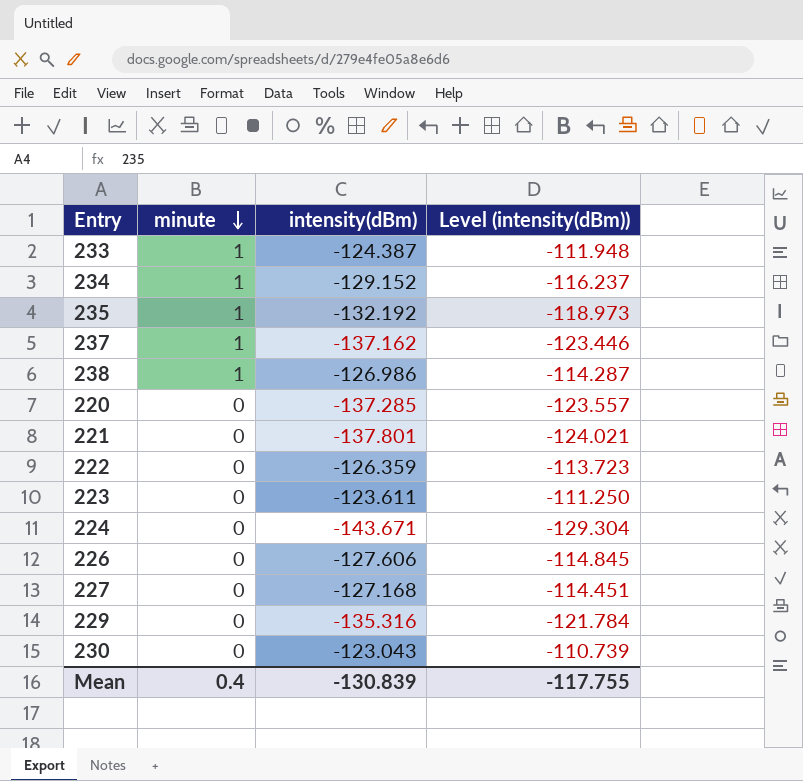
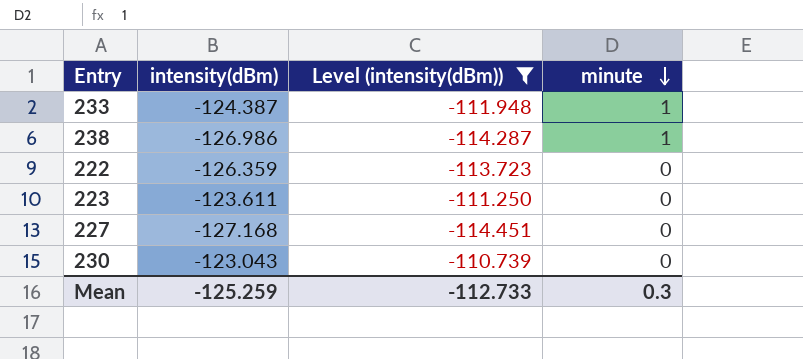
filter: none -> Level (intensity(dBm)) >= -114.451
column minute | position: 2 -> 4
Mean | intensity(dBm): -130.839 -> -125.259
Mean | Level (intensity(dBm)): -117.755 -> -112.733
Mean | minute: 0.4 -> 0.3

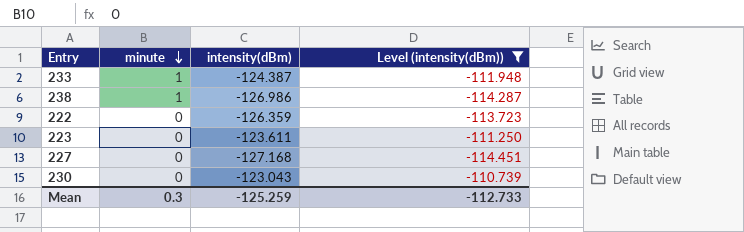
column minute | position: 4 -> 2

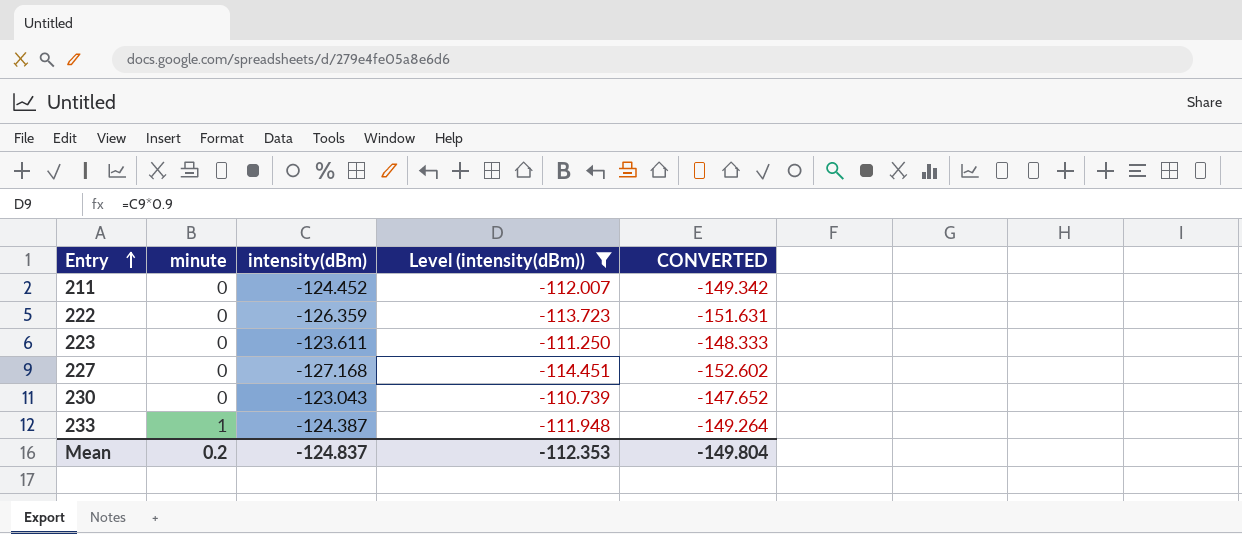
row order: minute descending -> Entry ascending
column CONVERTED | formula: none -> [intensity(dBm)] * 1.2
row 238: 1 | -126.986 | -114.287 -> none
row 211: none -> 0 | -124.452 | -112.007 | -149.342
Mean | minute: 0.3 -> 0.2
Mean | intensity(dBm): -125.259 -> -124.837
Mean | Level (intensity(dBm)): -112.733 -> -112.353

